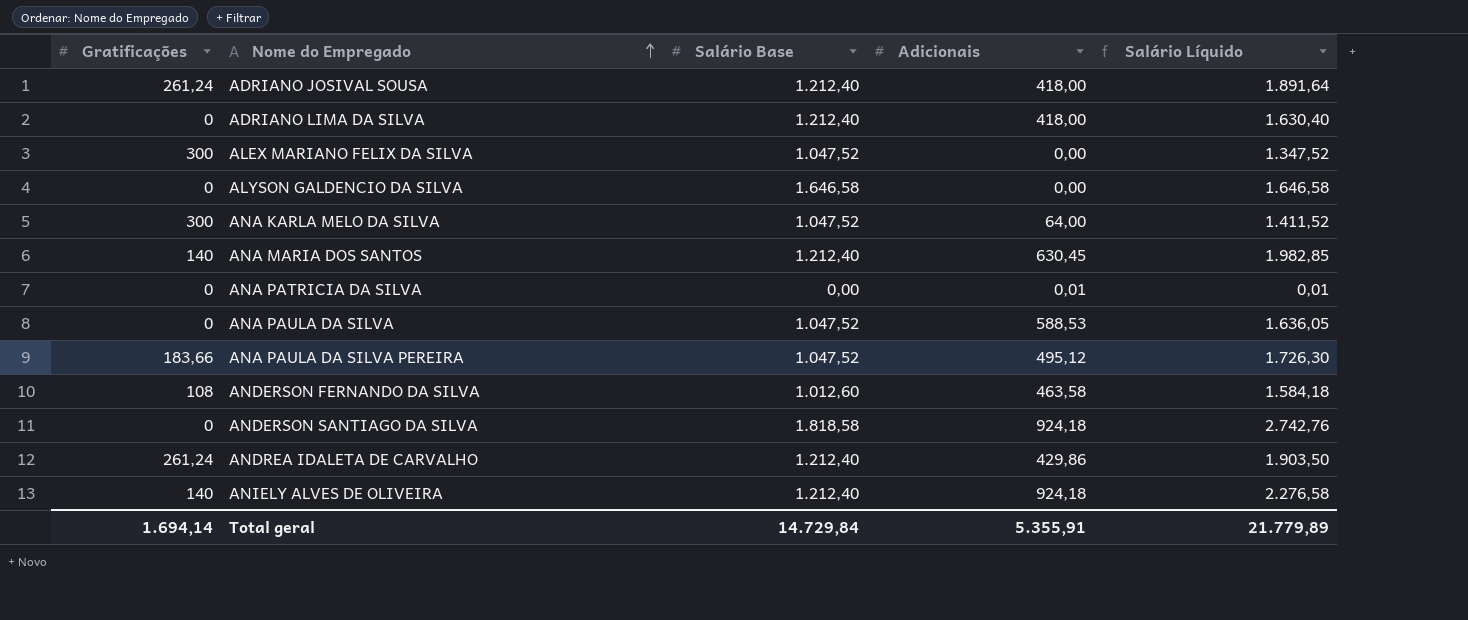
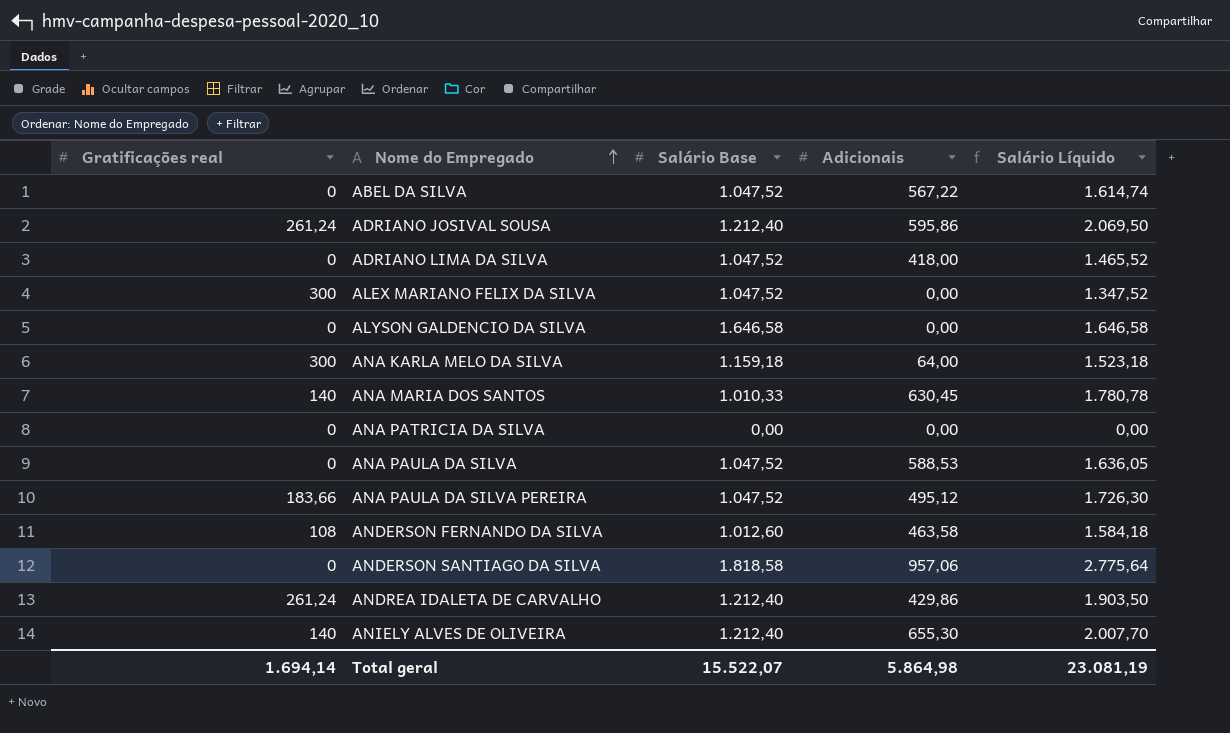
column name: Gratificações -> Gratificações real
row ABEL DA SILVA: none -> 0 | 1.047,52 | 567,22 | 1.614,74
ADRIANO JOSIVAL SOUSA | Adicionais: 418,00 -> 595,86
ADRIANO JOSIVAL SOUSA | Salário Líquido: 1.891,64 -> 2.069,50
ADRIANO LIMA DA SILVA | Salário Base: 1.212,40 -> 1.047,52
ADRIANO LIMA DA SILVA | Salário Líquido: 1.630,40 -> 1.465,52
ANA KARLA MELO DA SILVA | Salário Base: 1.047,52 -> 1.159,18
ANA KARLA MELO DA SILVA | Salário Líquido: 1.411,52 -> 1.523,18
ANA MARIA DOS SANTOS | Salário Base: 1.212,40 -> 1.010,33
ANA MARIA DOS SANTOS | Salário Líquido: 1.982,85 -> 1.780,78
ANA PATRICIA DA SILVA | Adicionais: 0,01 -> 0,00
ANA PATRICIA DA SILVA | Salário Líquido: 0,01 -> 0,00
ANDERSON SANTIAGO DA SILVA | Adicionais: 924,18 -> 957,06
ANDERSON SANTIAGO DA SILVA | Salário Líquido: 2.742,76 -> 2.775,64
ANIELY ALVES DE OLIVEIRA | Adicionais: 924,18 -> 655,30
ANIELY ALVES DE OLIVEIRA | Salário Líquido: 2.276,58 -> 2.007,70
Total geral | Salário Base: 14.729,84 -> 15.522,07
Total geral | Adicionais: 5.355,91 -> 5.864,98
Total geral | Salário Líquido: 21.779,89 -> 23.081,19

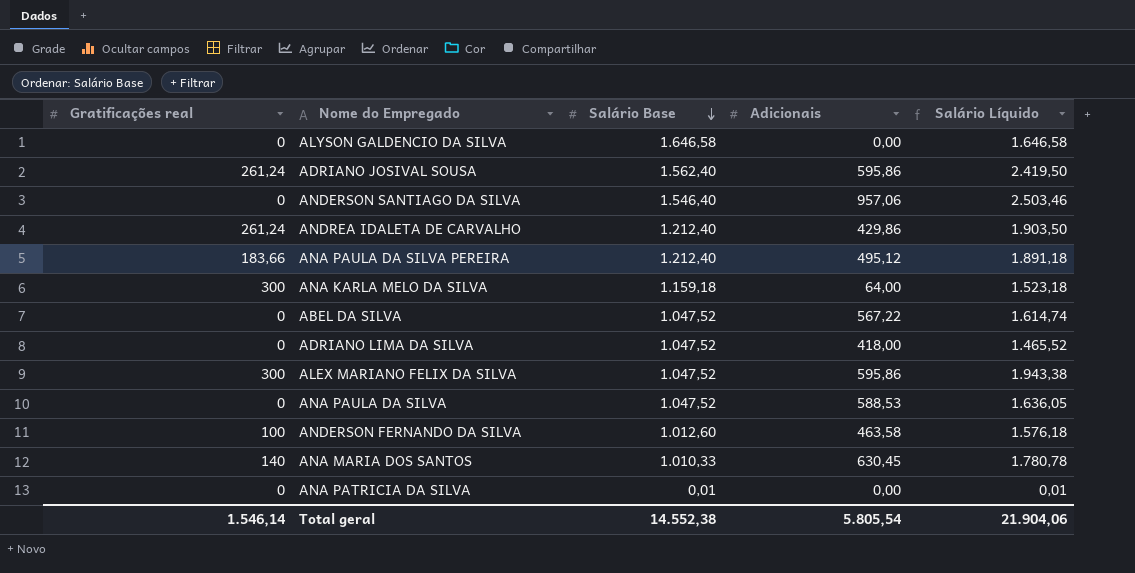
row order: Nome do Empregado ascending -> Salário Base descending
row ANIELY ALVES DE OLIVEIRA: 140 | 1.212,40 | 655,30 | 2.007,70 -> none
ADRIANO JOSIVAL SOUSA | Salário Base: 1.212,40 -> 1.562,40
ADRIANO JOSIVAL SOUSA | Salário Líquido: 2.069,50 -> 2.419,50
ANDERSON SANTIAGO DA SILVA | Salário Base: 1.818,58 -> 1.546,40
ANDERSON SANTIAGO DA SILVA | Salário Líquido: 2.775,64 -> 2.503,46
ANA PAULA DA SILVA PEREIRA | Salário Base: 1.047,52 -> 1.212,40
ANA PAULA DA SILVA PEREIRA | Salário Líquido: 1.726,30 -> 1.891,18
ALEX MARIANO FELIX DA SILVA | Adicionais: 0,00 -> 595,86
ALEX MARIANO FELIX DA SILVA | Salário Líquido: 1.347,52 -> 1.943,38
ANDERSON FERNANDO DA SILVA | Gratificações real: 108 -> 100
ANDERSON FERNANDO DA SILVA | Salário Líquido: 1.584,18 -> 1.576,18
ANA PATRICIA DA SILVA | Salário Base: 0,00 -> 0,01
ANA PATRICIA DA SILVA | Salário Líquido: 0,00 -> 0,01
Total geral | Gratificações real: 1.694,14 -> 1.546,14
Total geral | Salário Base: 15.522,07 -> 14.552,38
Total geral | Adicionais: 5.864,98 -> 5.805,54
Total geral | Salário Líquido: 23.081,19 -> 21.904,06

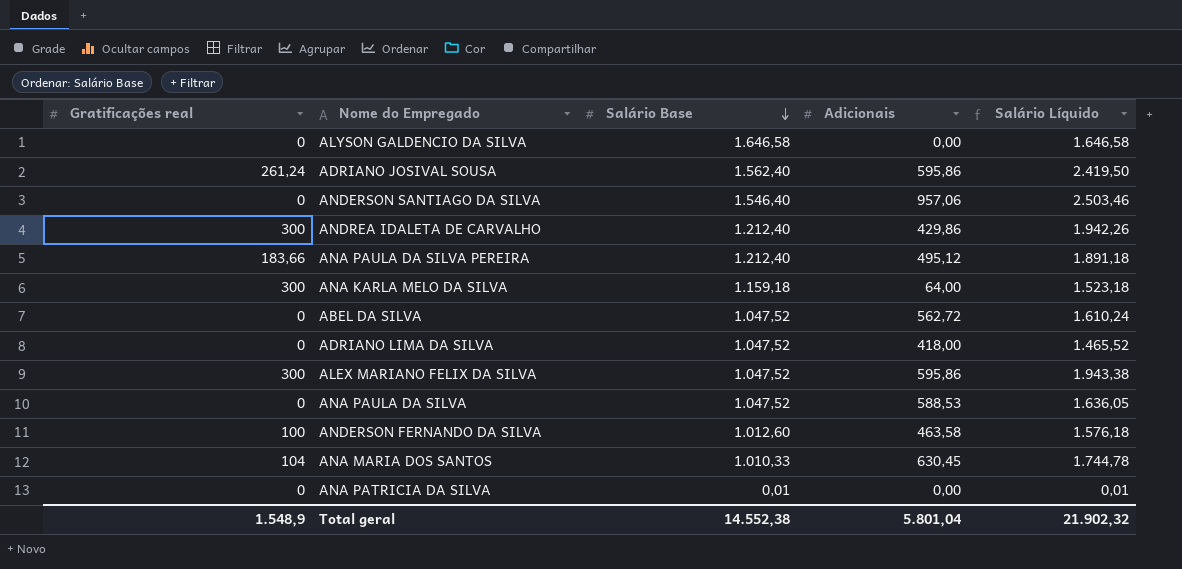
ANDREA IDALETA DE CARVALHO | Gratificações real: 261,24 -> 300
ANDREA IDALETA DE CARVALHO | Salário Líquido: 1.903,50 -> 1.942,26
ABEL DA SILVA | Adicionais: 567,22 -> 562,72
ABEL DA SILVA | Salário Líquido: 1.614,74 -> 1.610,24
ANA MARIA DOS SANTOS | Gratificações real: 140 -> 104
ANA MARIA DOS SANTOS | Salário Líquido: 1.780,78 -> 1.744,78
Total geral | Gratificações real: 1.546,14 -> 1.548,9
Total geral | Adicionais: 5.805,54 -> 5.801,04
Total geral | Salário Líquido: 21.904,06 -> 21.902,32

